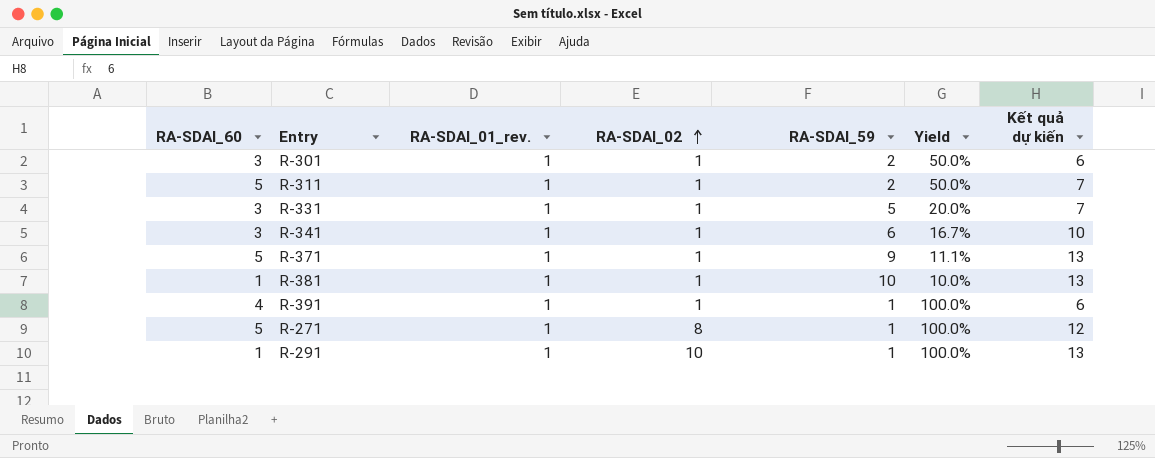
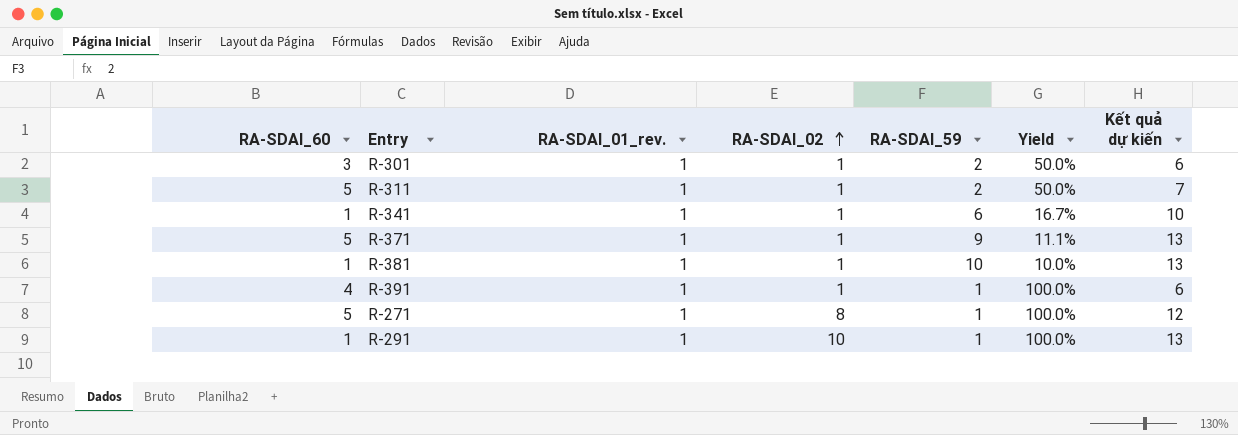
row R-331: 3 | 1 | 1 | 5 | 20.0% | 7 -> none
R-341 | RA-SDAI_60: 3 -> 1

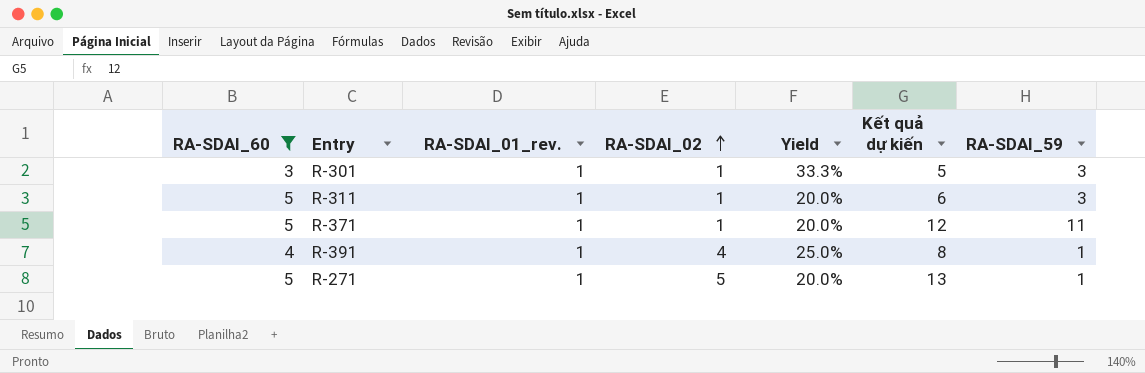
filter: none -> RA-SDAI_60 != 1
column Yield | formula: [RA-SDAI_01_rev.] / [RA-SDAI_59] -> [RA-SDAI_01_rev.] / [RA-SDAI_60]
column RA-SDAI_59 | position: 5 -> 7
R-301 | Kết quả dự kiến: 6 -> 5
R-301 | RA-SDAI_59: 2 -> 3
R-311 | Kết quả dự kiến: 7 -> 6
R-311 | RA-SDAI_59: 2 -> 3
R-371 | Kết quả dự kiến: 13 -> 12
R-371 | RA-SDAI_59: 9 -> 11
R-391 | RA-SDAI_02: 1 -> 4
R-391 | Kết quả dự kiến: 6 -> 8
R-271 | RA-SDAI_02: 8 -> 5
R-271 | Kết quả dự kiến: 12 -> 13

